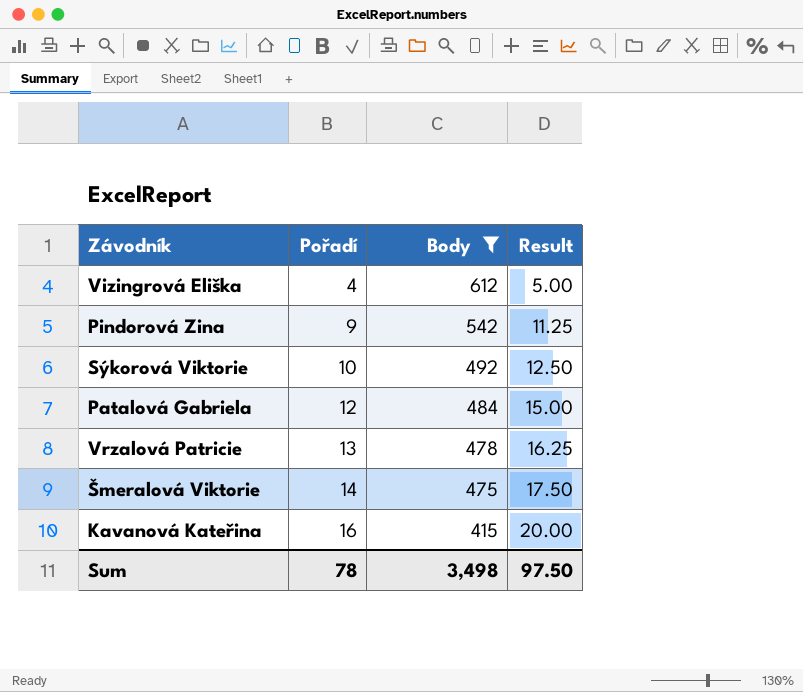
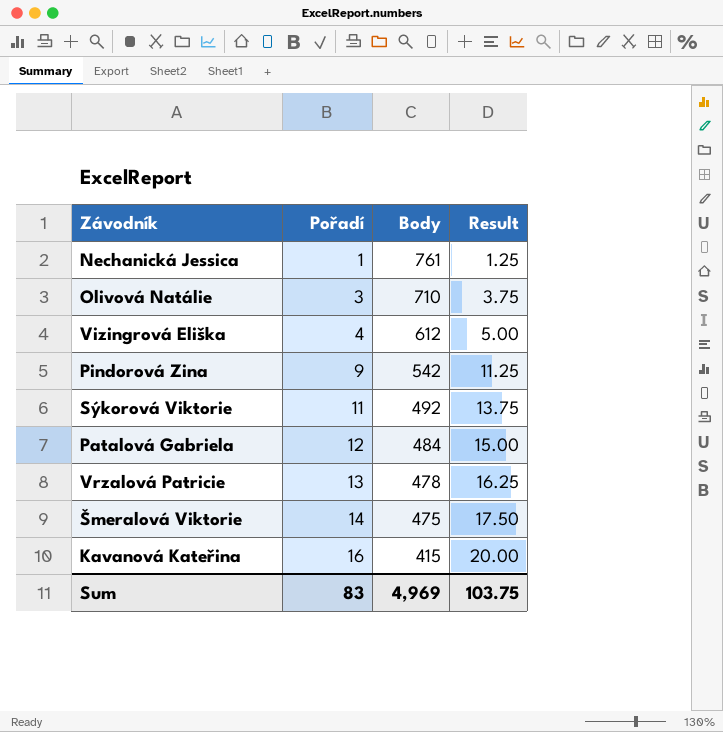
filter: Body <= 612 -> none
Sýkorová Viktorie | Pořadí: 10 -> 11
Sýkorová Viktorie | Result: 12.50 -> 13.75
Sum | Pořadí: 78 -> 83
Sum | Body: 3,498 -> 4,969
Sum | Result: 97.50 -> 103.75

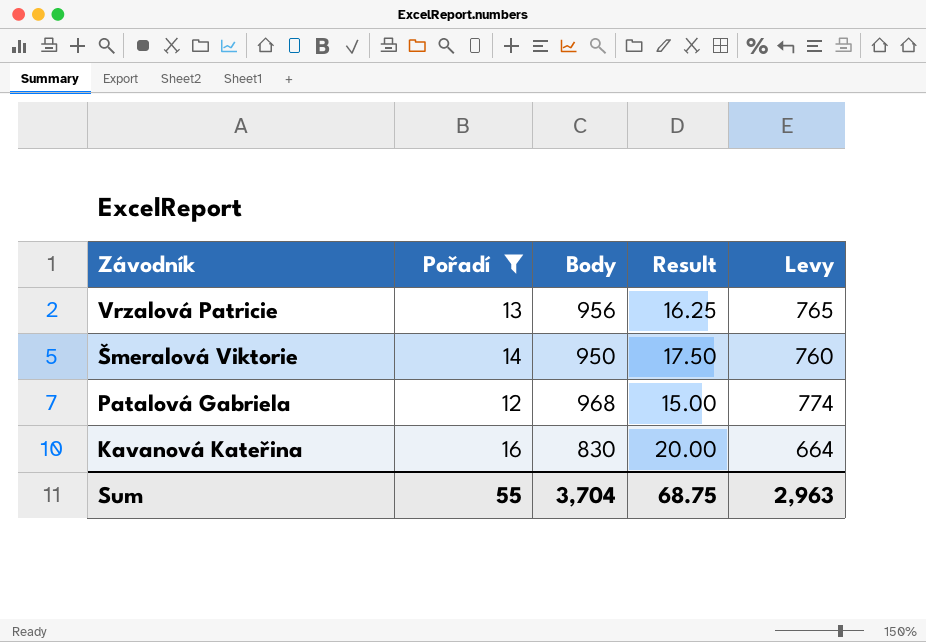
filter: none -> Pořadí >= 12
row order: Pořadí ascending -> Závodník descending
column Levy | formula: none -> [Body] * 0.8
Vrzalová Patricie | Body: 478 -> 956
Šmeralová Viktorie | Body: 475 -> 950
Patalová Gabriela | Body: 484 -> 968
Kavanová Kateřina | Body: 415 -> 830
Sum | Pořadí: 83 -> 55
Sum | Body: 4,969 -> 3,704
Sum | Result: 103.75 -> 68.75

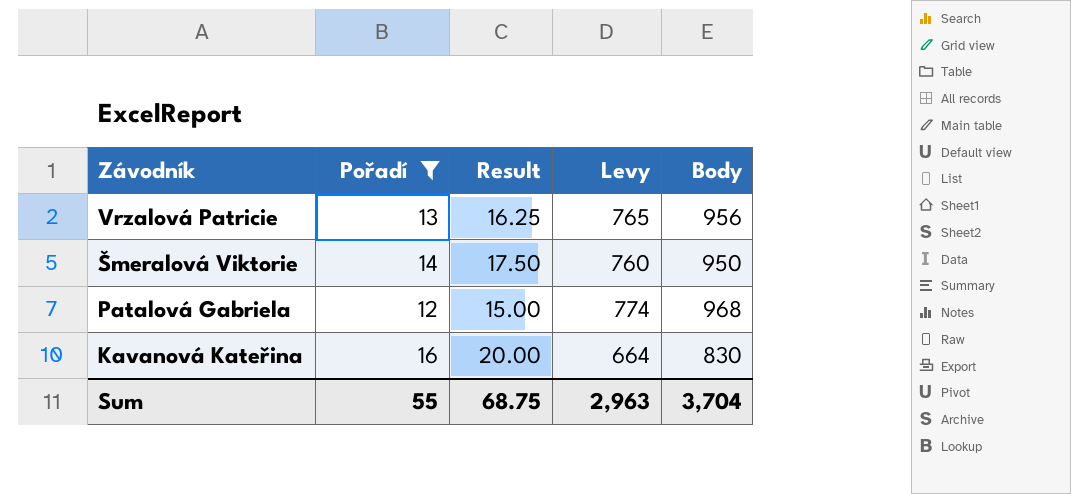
column Body | position: 3 -> 5

